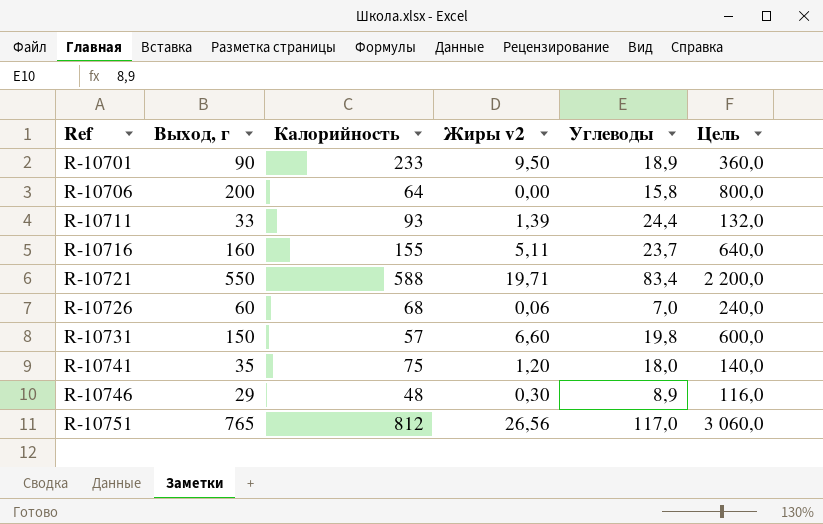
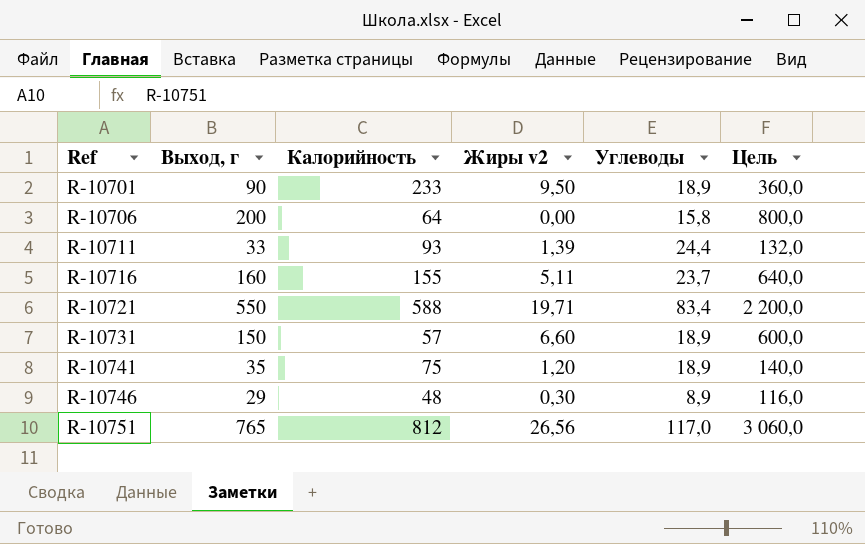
row R-10726: 60 | 68 | 0,06 | 7,0 | 240,0 -> none
R-10731 | Углеводы: 19,8 -> 18,9
R-10741 | Углеводы: 18,0 -> 18,9

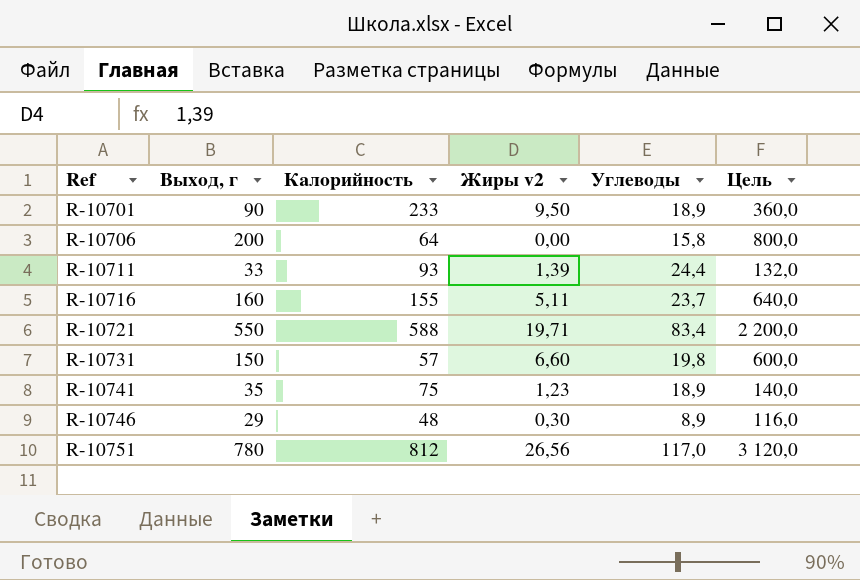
R-10731 | Углеводы: 18,9 -> 19,8
R-10741 | Жиры v2: 1,20 -> 1,23
R-10751 | Выход, г: 765 -> 780
R-10751 | Цель: 3 060,0 -> 3 120,0

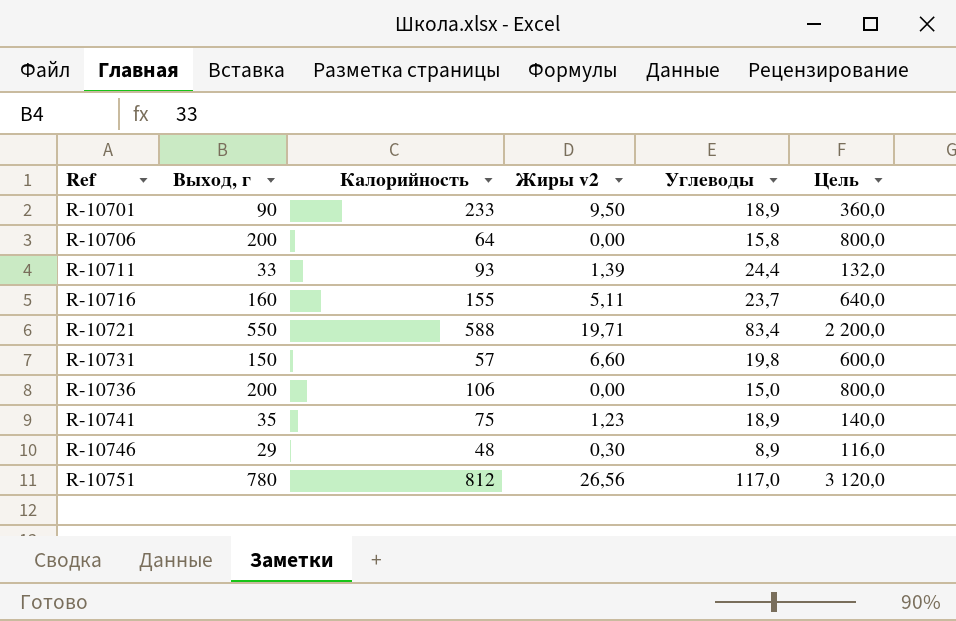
row R-10736: none -> 200 | 106 | 0,00 | 15,0 | 800,0

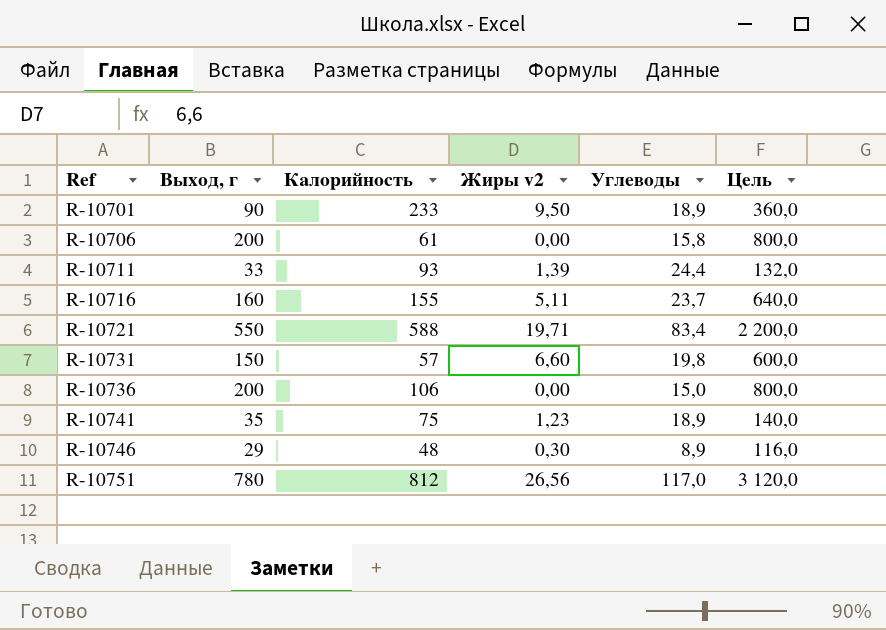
R-10706 | Калорийность: 64 -> 61

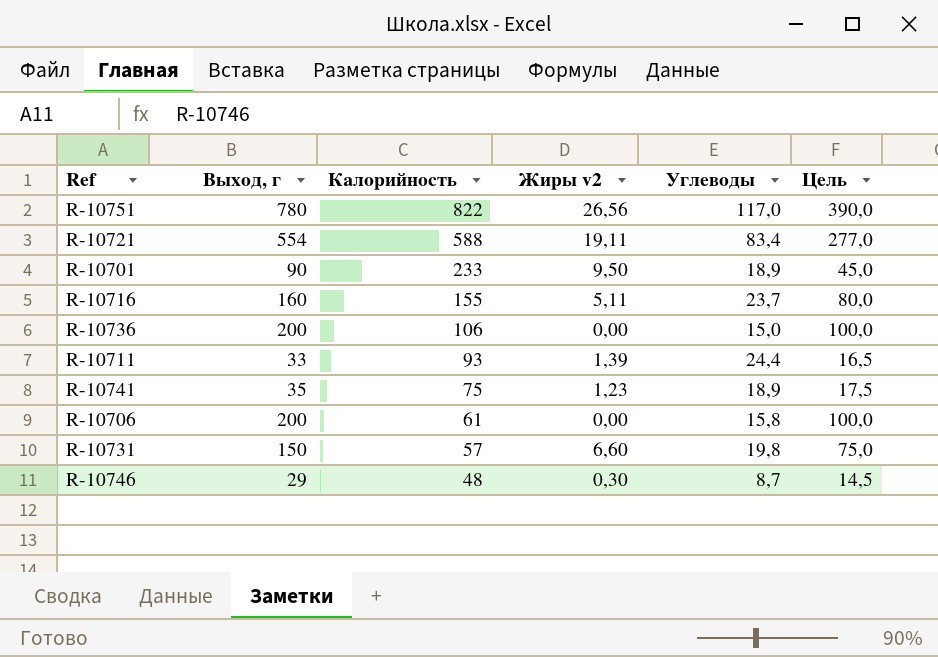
row order: Ref ascending -> Калорийность descending
column Цель | formula: [Выход, г] * 4 -> [Выход, г] * 0,5
R-10751 | Калорийность: 812 -> 822
R-10721 | Выход, г: 550 -> 554
R-10721 | Жиры v2: 19,71 -> 19,11
R-10746 | Углеводы: 8,9 -> 8,7

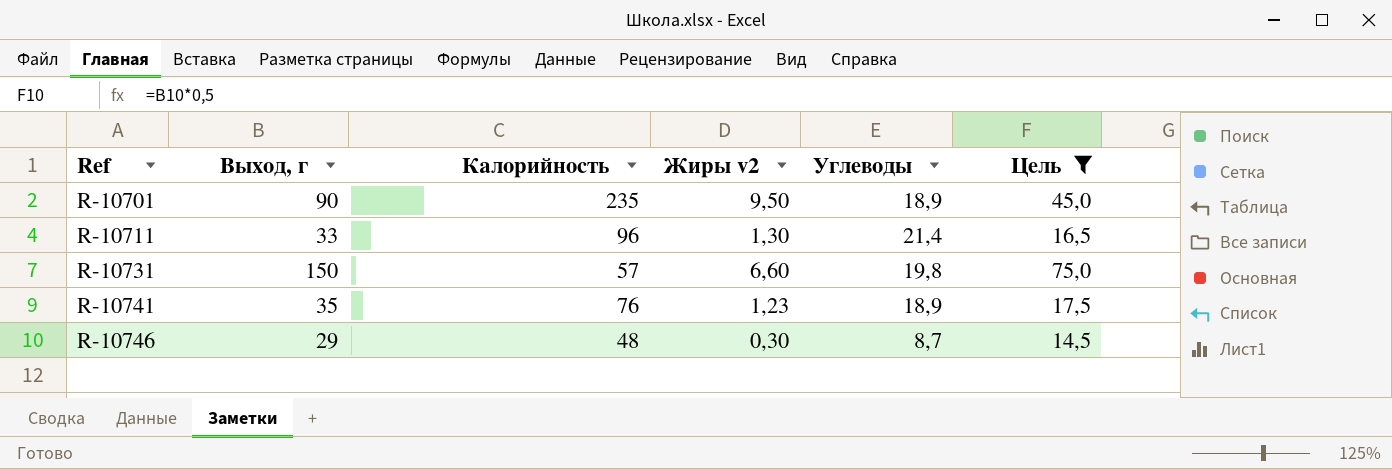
filter: none -> Цель <= 75,0
row order: Калорийность descending -> Ref ascending
R-10701 | Калорийность: 233 -> 235
R-10711 | Калорийность: 93 -> 96
R-10711 | Жиры v2: 1,39 -> 1,30
R-10711 | Углеводы: 24,4 -> 21,4
R-10741 | Калорийность: 75 -> 76

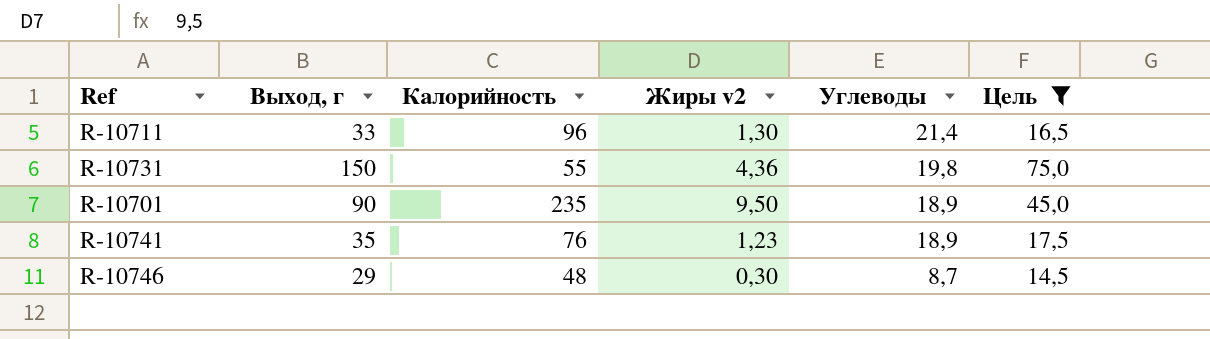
row order: Ref ascending -> Углеводы descending
R-10731 | Калорийность: 57 -> 55
R-10731 | Жиры v2: 6,60 -> 4,36

